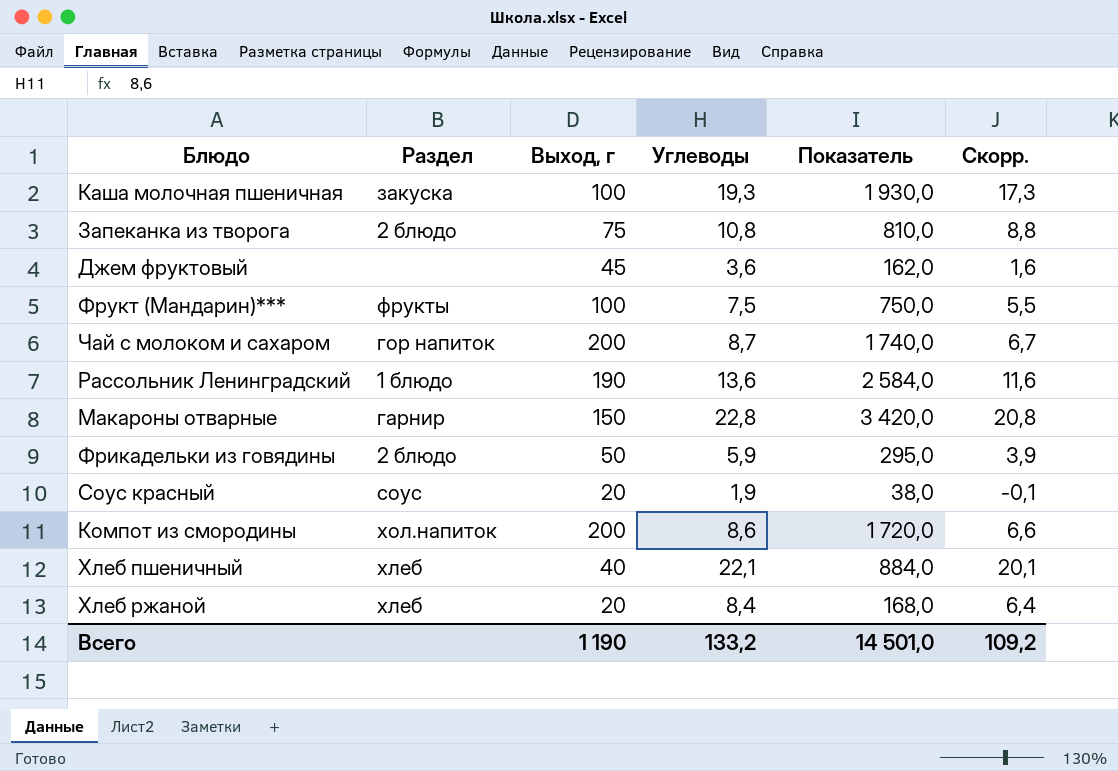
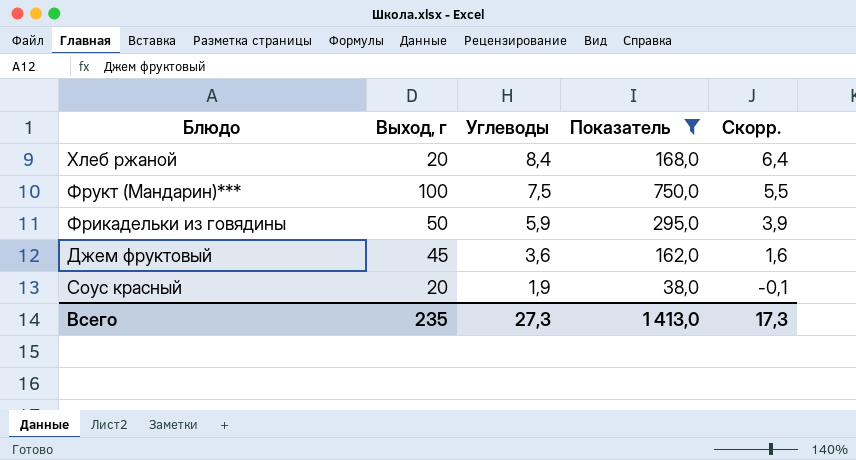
filter: none -> Показатель <= 750,0
row order: none -> Углеводы descending
column Раздел | position: 2 -> none
Всего | Выход, г: 1 190 -> 235
Всего | Углеводы: 133,2 -> 27,3
Всего | Показатель: 14 501,0 -> 1 413,0
Всего | Скорр.: 109,2 -> 17,3

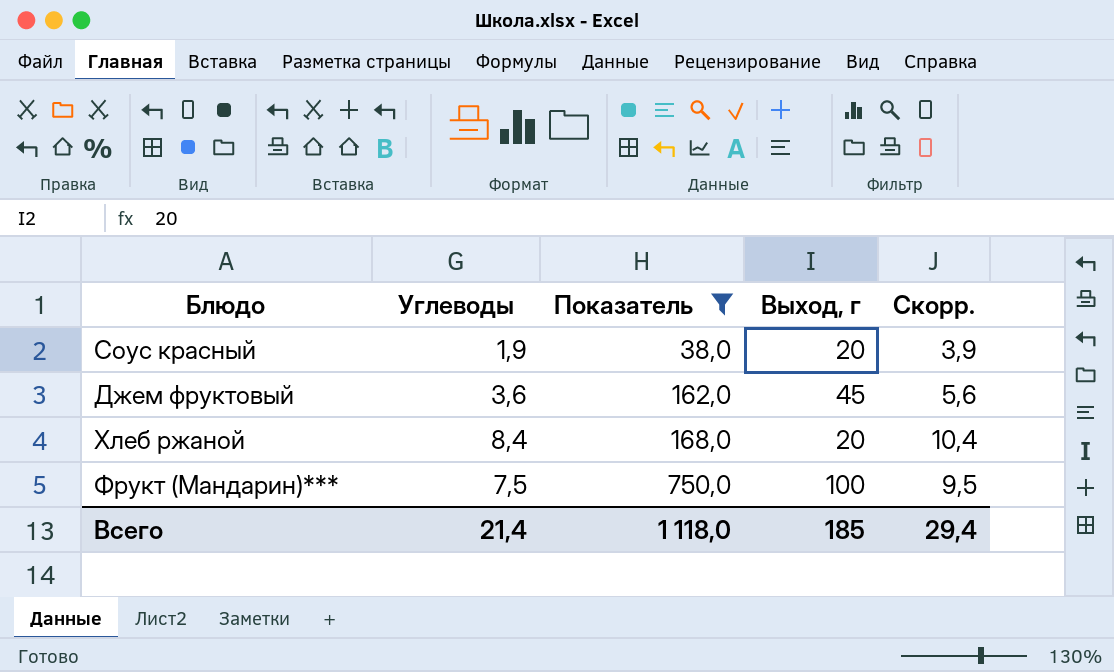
row order: Углеводы descending -> Показатель ascending
column Выход, г | position: 2 -> 4
column Скорр. | formula: [Углеводы] - 2 -> [Углеводы] + 2
row Фрикадельки из говядины: 50 | 5,9 | 295,0 | 3,9 -> none
Всего | Углеводы: 27,3 -> 21,4
Всего | Показатель: 1 413,0 -> 1 118,0
Всего | Выход, г: 235 -> 185
Всего | Скорр.: 17,3 -> 29,4

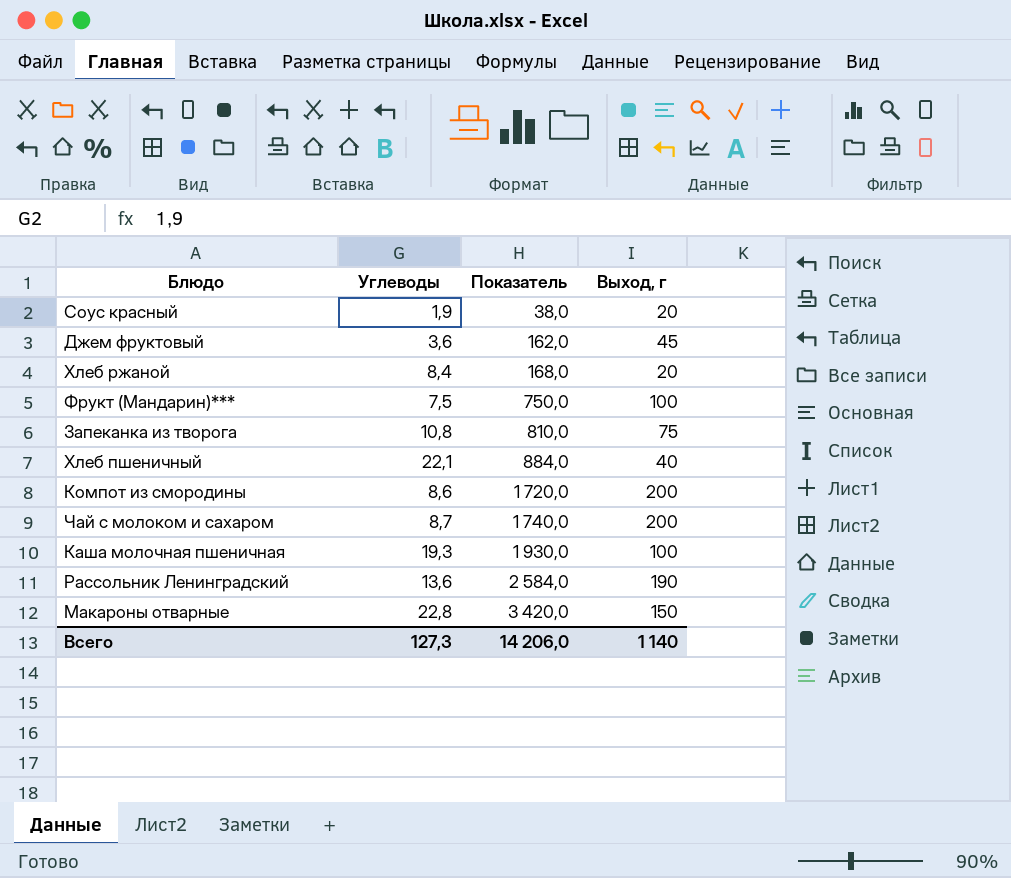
filter: Показатель <= 750,0 -> none
column Скорр. | formula: [Углеводы] + 2 -> none
Всего | Углеводы: 21,4 -> 127,3
Всего | Показатель: 1 118,0 -> 14 206,0
Всего | Выход, г: 185 -> 1 140

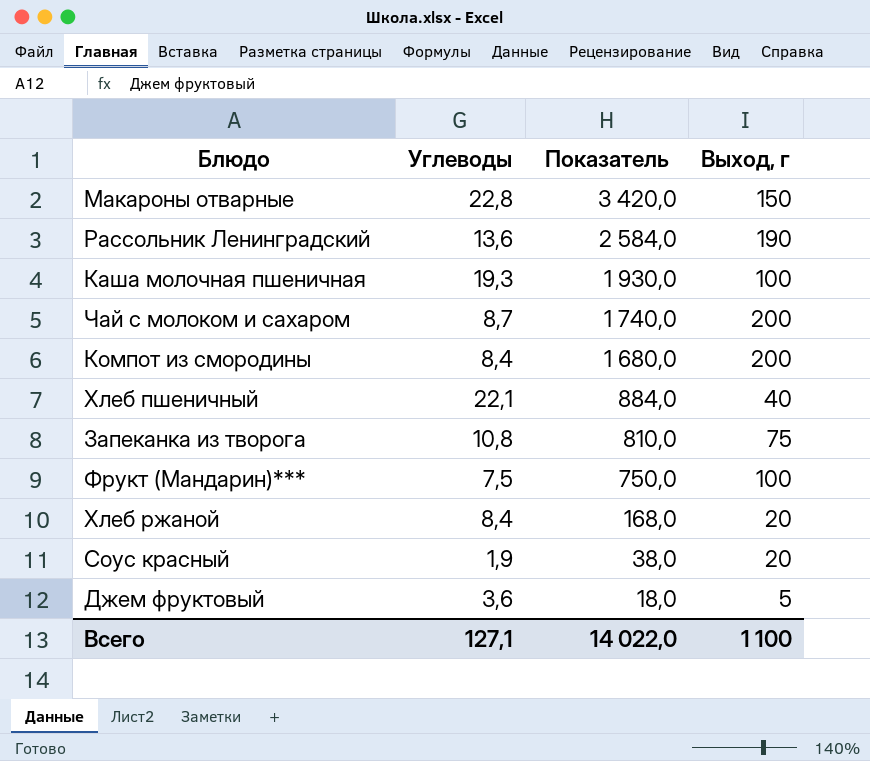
row order: Показатель ascending -> Показатель descending
Компот из смородины | Углеводы: 8,6 -> 8,4
Компот из смородины | Показатель: 1 720,0 -> 1 680,0
Джем фруктовый | Показатель: 162,0 -> 18,0
Джем фруктовый | Выход, г: 45 -> 5
Всего | Углеводы: 127,3 -> 127,1
Всего | Показатель: 14 206,0 -> 14 022,0
Всего | Выход, г: 1 140 -> 1 100

